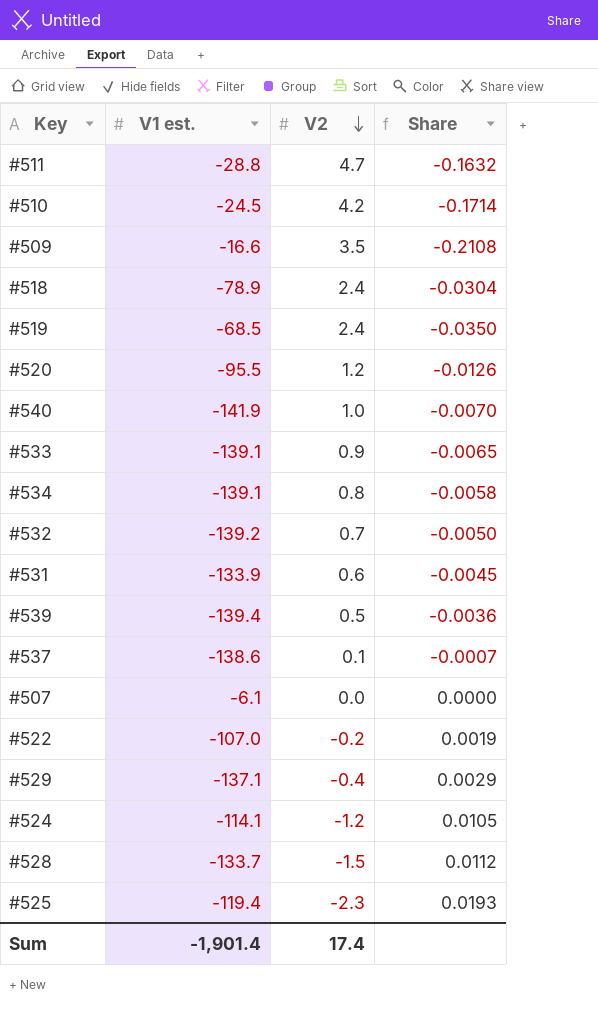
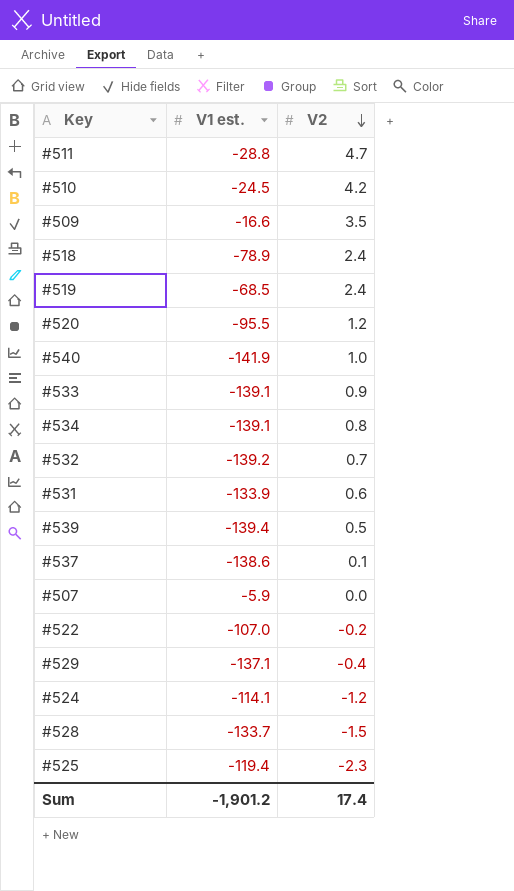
column Share | formula: [V2] / [V1 est.] -> none
#507 | V1 est.: -6.1 -> -5.9
Sum | V1 est.: -1,901.4 -> -1,901.2

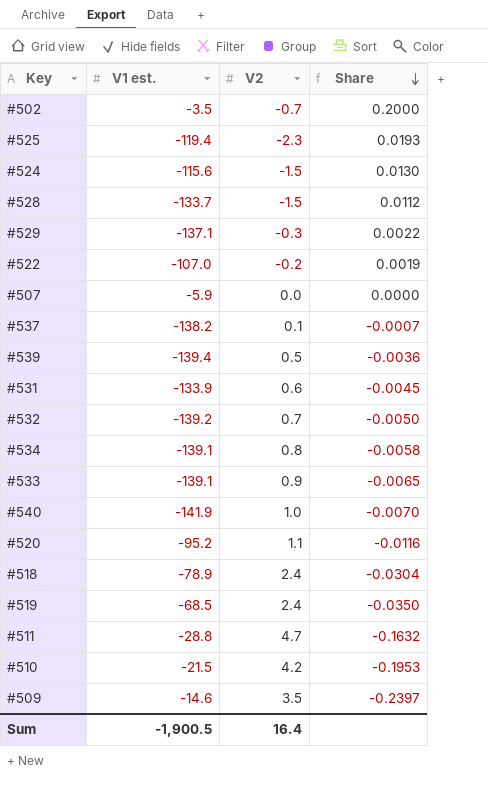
row order: V2 descending -> Share descending
column Share | formula: none -> [V2] / [V1 est.]
row #502: none -> -3.5 | -0.7 | 0.2000
#524 | V1 est.: -114.1 -> -115.6
#524 | V2: -1.2 -> -1.5
#529 | V2: -0.4 -> -0.3
#537 | V1 est.: -138.6 -> -138.2
#520 | V1 est.: -95.5 -> -95.2
#520 | V2: 1.2 -> 1.1
#510 | V1 est.: -24.5 -> -21.5
#509 | V1 est.: -16.6 -> -14.6
Sum | V1 est.: -1,901.2 -> -1,900.5
Sum | V2: 17.4 -> 16.4

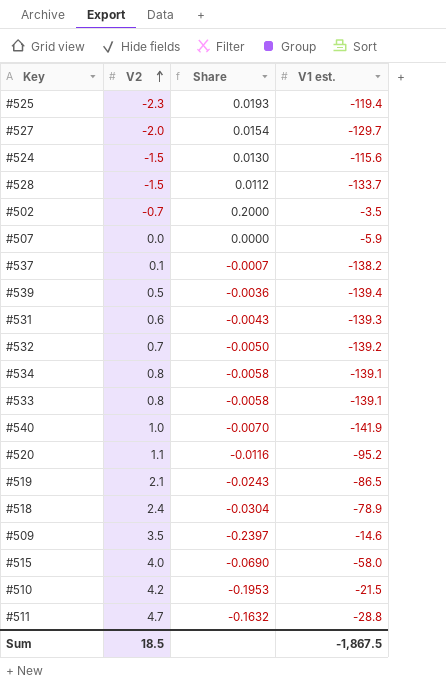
row order: Share descending -> V2 ascending
column V1 est. | position: 2 -> 4
row #529: -137.1 | -0.3 | 0.0022 -> none
row #522: -107.0 | -0.2 | 0.0019 -> none
row #527: none -> -2.0 | 0.0154 | -129.7
#531 | Share: -0.0045 -> -0.0043
#531 | V1 est.: -133.9 -> -139.3
#533 | V2: 0.9 -> 0.8
#533 | Share: -0.0065 -> -0.0058
#519 | V2: 2.4 -> 2.1
#519 | Share: -0.0350 -> -0.0243
#519 | V1 est.: -68.5 -> -86.5
row #515: none -> 4.0 | -0.0690 | -58.0
Sum | V2: 16.4 -> 18.5
Sum | V1 est.: -1,900.5 -> -1,867.5

